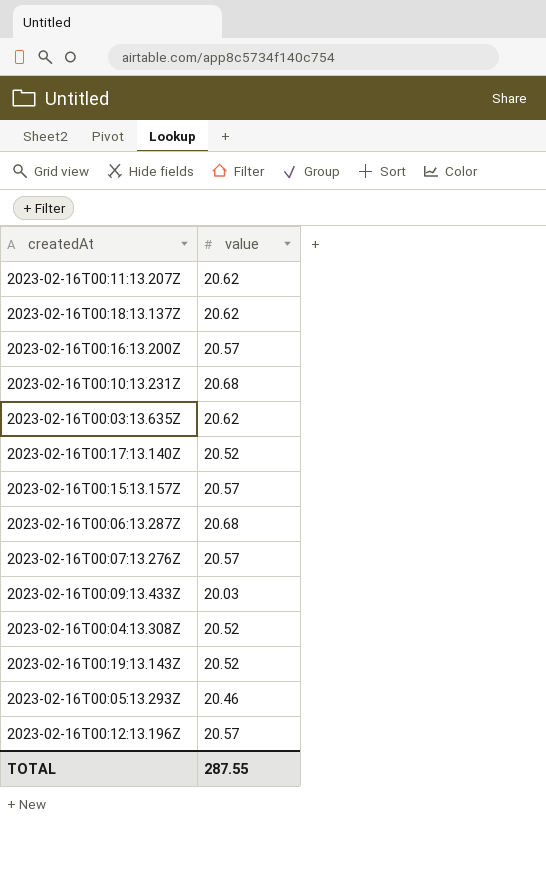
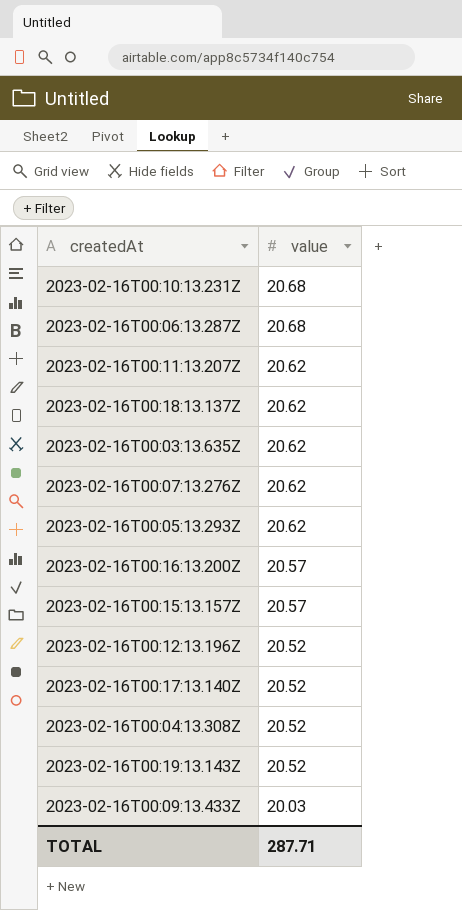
row order: none -> value descending
2023-02-16T00:07:13.276Z | value: 20.57 -> 20.62
2023-02-16T00:05:13.293Z | value: 20.46 -> 20.62
2023-02-16T00:12:13.196Z | value: 20.57 -> 20.52
TOTAL | value: 287.55 -> 287.71

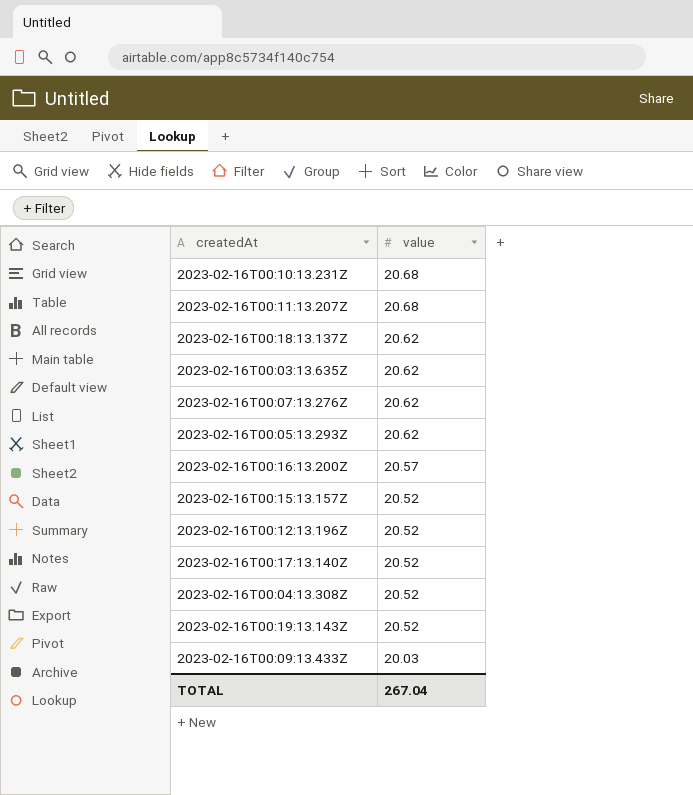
row 2023-02-16T00:06:13.287Z: 20.68 -> none
2023-02-16T00:11:13.207Z | value: 20.62 -> 20.68
2023-02-16T00:15:13.157Z | value: 20.57 -> 20.52
TOTAL | value: 287.71 -> 267.04

